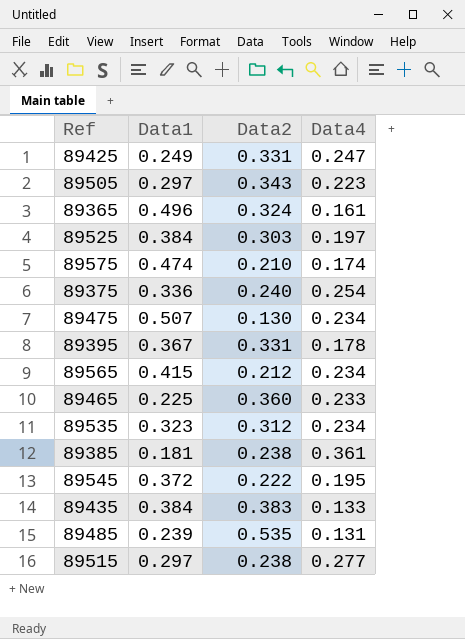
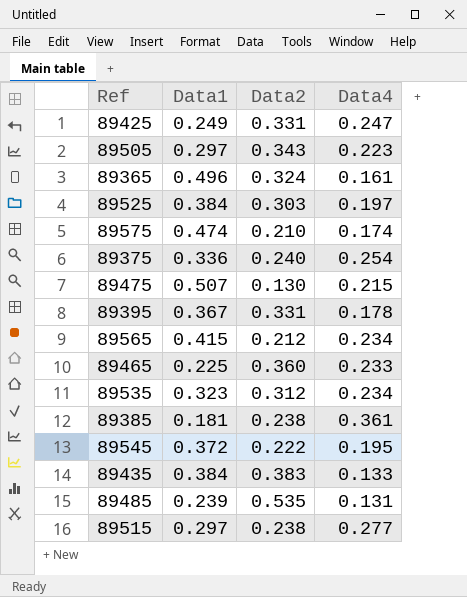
89475 | Data4: 0.234 -> 0.215

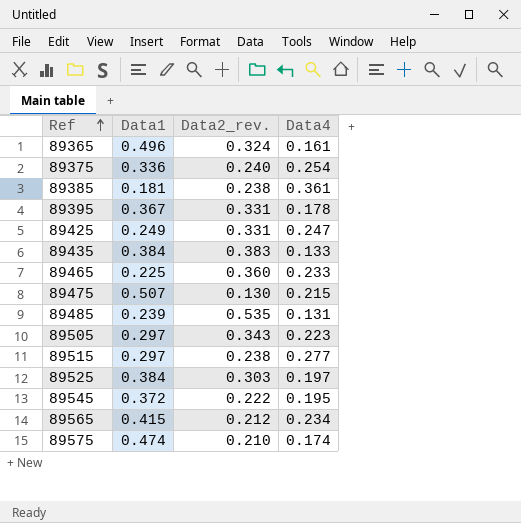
row order: none -> Ref ascending
column name: Data2 -> Data2_rev.
row 89535: 0.323 | 0.312 | 0.234 -> none

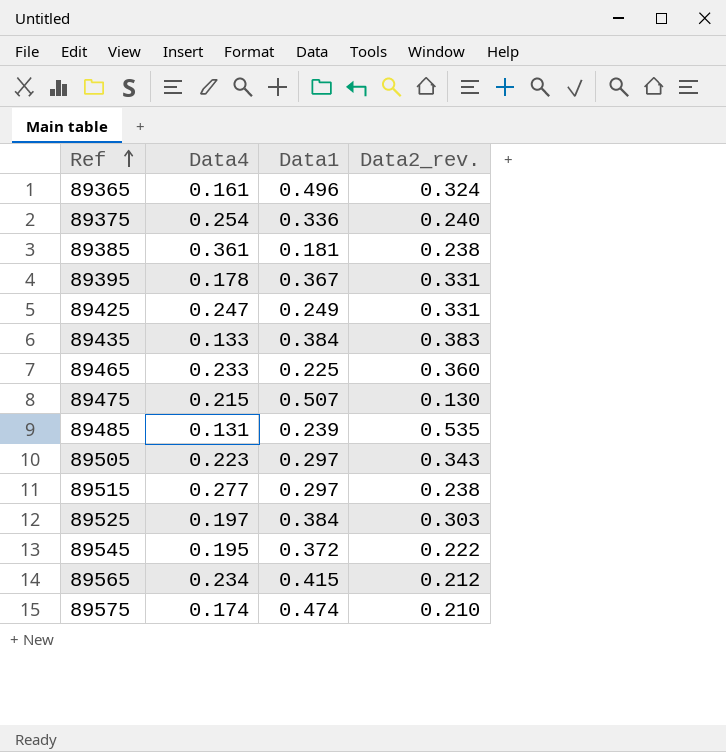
column Data4 | position: 4 -> 2

